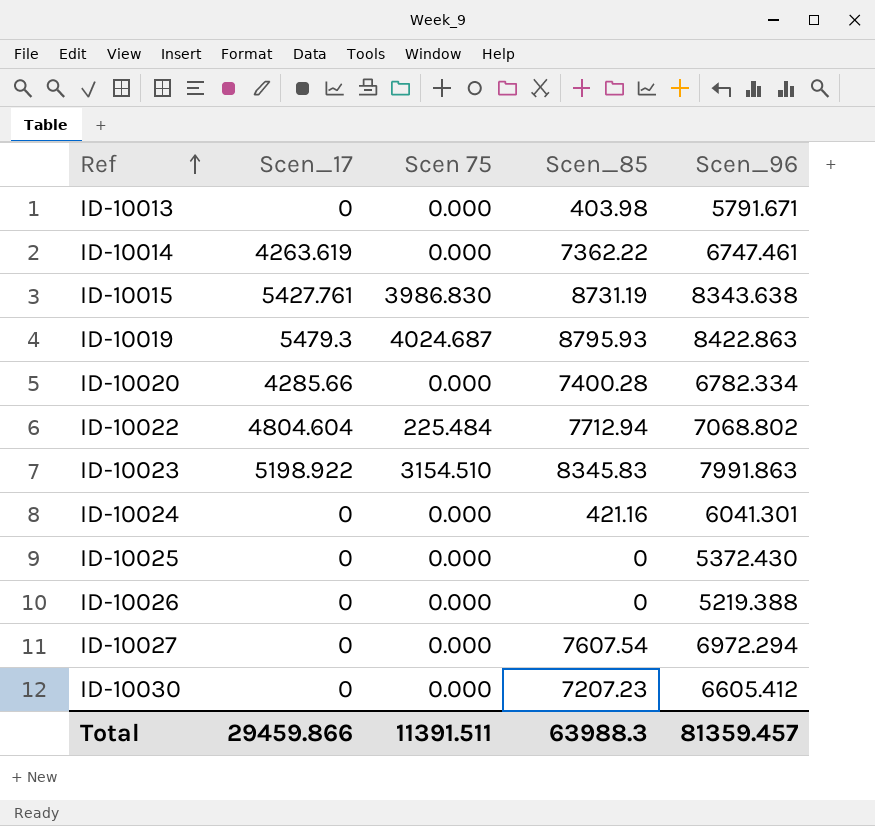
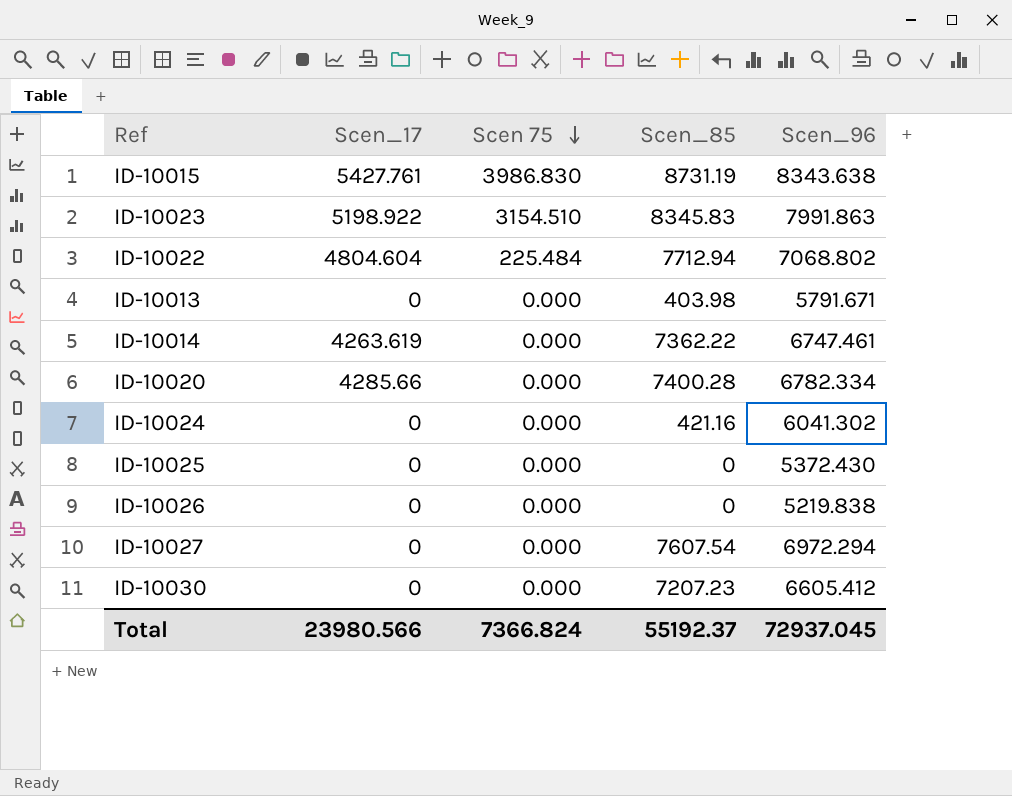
row order: Ref ascending -> Scen 75 descending
row ID-10019: 5479.3 | 4024.687 | 8795.93 | 8422.863 -> none
ID-10024 | Scen_96: 6041.301 -> 6041.302
ID-10026 | Scen_96: 5219.388 -> 5219.838
Total | Scen_17: 29459.866 -> 23980.566
Total | Scen 75: 11391.511 -> 7366.824
Total | Scen_85: 63988.3 -> 55192.37
Total | Scen_96: 81359.457 -> 72937.045

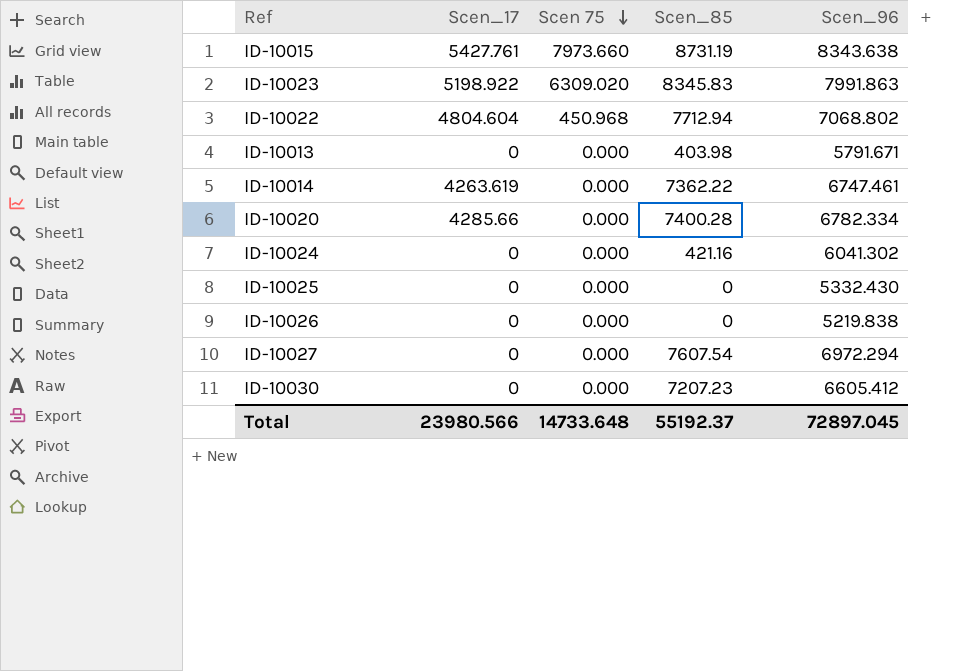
ID-10015 | Scen 75: 3986.830 -> 7973.660
ID-10023 | Scen 75: 3154.510 -> 6309.020
ID-10022 | Scen 75: 225.484 -> 450.968
ID-10025 | Scen_96: 5372.430 -> 5332.430
Total | Scen 75: 7366.824 -> 14733.648
Total | Scen_96: 72937.045 -> 72897.045

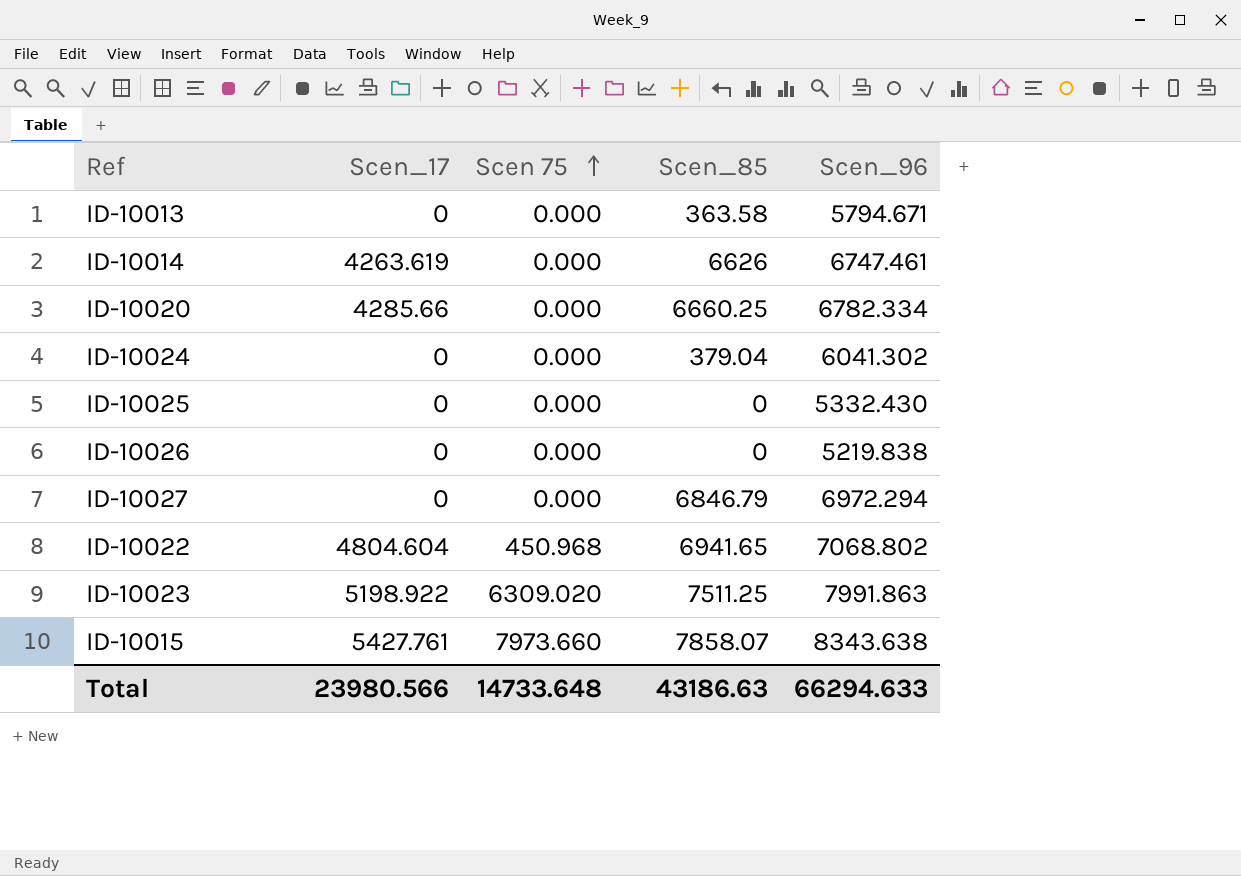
row order: Scen 75 descending -> Scen 75 ascending
row ID-10030: 0 | 0.000 | 7207.23 | 6605.412 -> none
ID-10013 | Scen_85: 403.98 -> 363.58
ID-10013 | Scen_96: 5791.671 -> 5794.671
ID-10014 | Scen_85: 7362.22 -> 6626
ID-10020 | Scen_85: 7400.28 -> 6660.25
ID-10024 | Scen_85: 421.16 -> 379.04
ID-10027 | Scen_85: 7607.54 -> 6846.79
ID-10022 | Scen_85: 7712.94 -> 6941.65
ID-10023 | Scen_85: 8345.83 -> 7511.25
ID-10015 | Scen_85: 8731.19 -> 7858.07
Total | Scen_85: 55192.37 -> 43186.63
Total | Scen_96: 72897.045 -> 66294.633

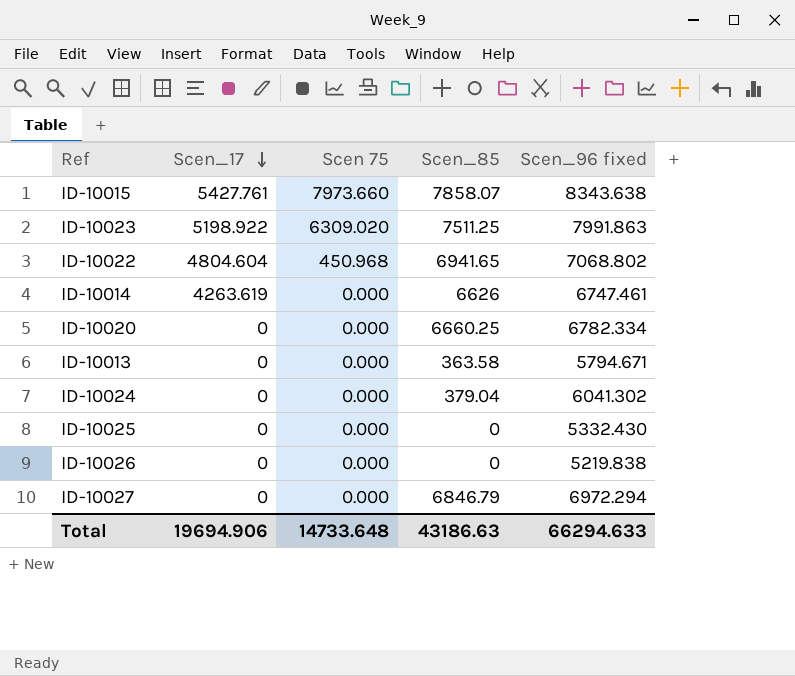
row order: Scen 75 ascending -> Scen_17 descending
column name: Scen_96 -> Scen_96 fixed
ID-10020 | Scen_17: 4285.66 -> 0
Total | Scen_17: 23980.566 -> 19694.906

